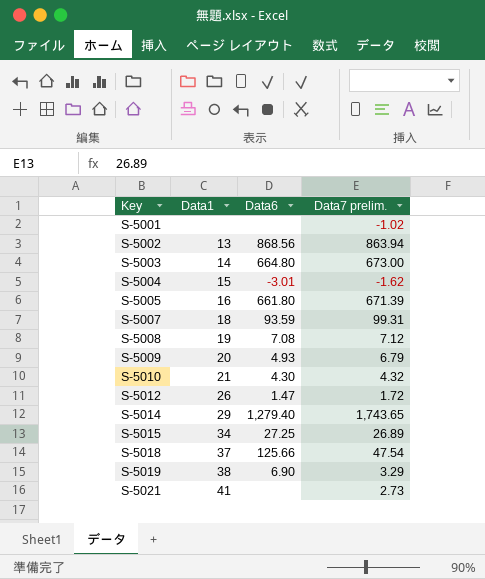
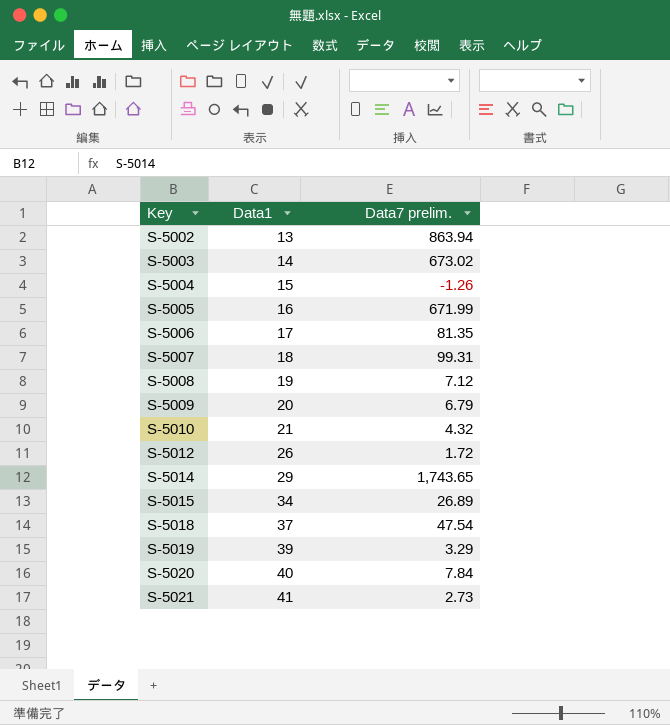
column Data6 | position: 3 -> none
row S-5001: none | none | -1.02 -> none
S-5003 | Data7 prelim.: 673.00 -> 673.02
S-5004 | Data7 prelim.: -1.62 -> -1.26
S-5005 | Data7 prelim.: 671.39 -> 671.99
row S-5006: none -> 17 | 81.35
S-5019 | Data1: 38 -> 39
row S-5020: none -> 40 | 7.84

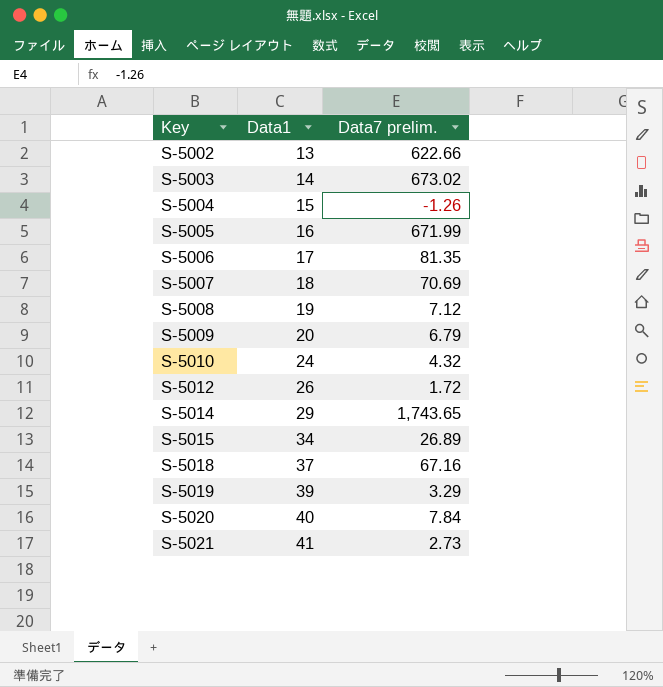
S-5002 | Data7 prelim.: 863.94 -> 622.66
S-5007 | Data7 prelim.: 99.31 -> 70.69
S-5010 | Data1: 21 -> 24
S-5018 | Data7 prelim.: 47.54 -> 67.16

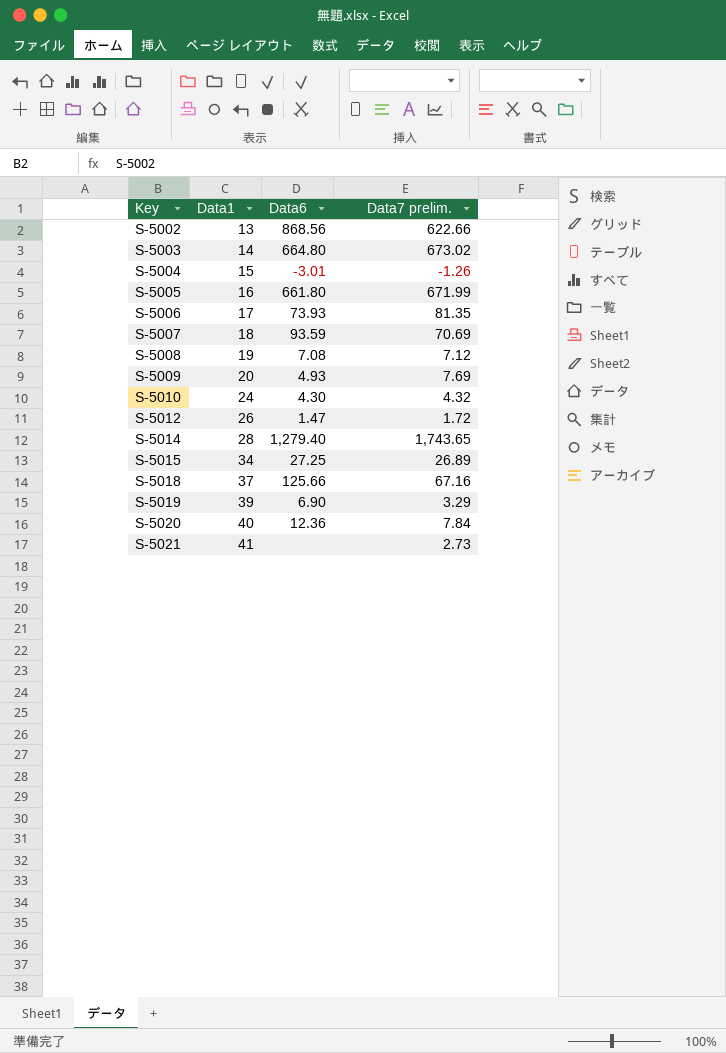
column Data6 | position: none -> 3
S-5009 | Data7 prelim.: 6.79 -> 7.69
S-5014 | Data1: 29 -> 28

